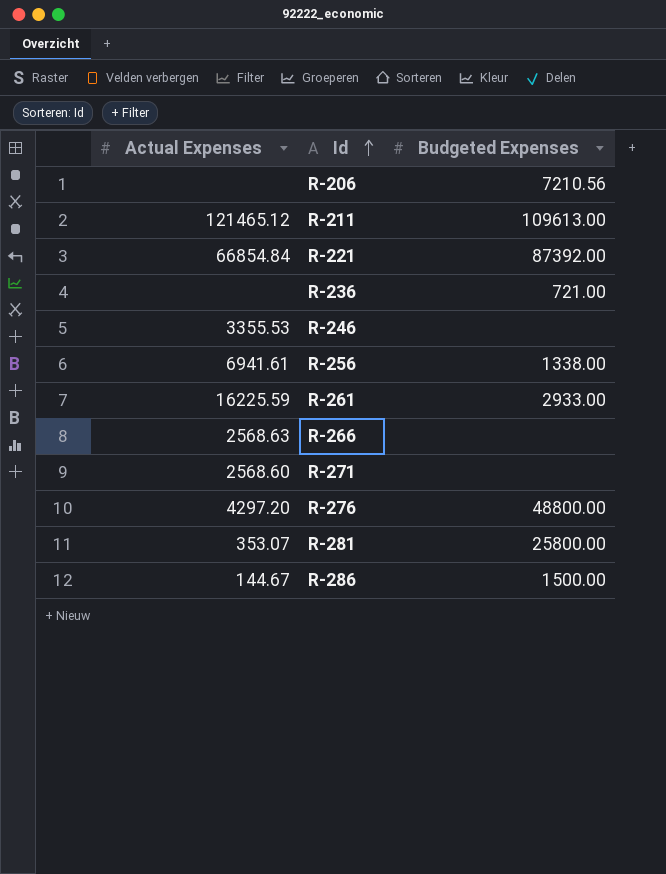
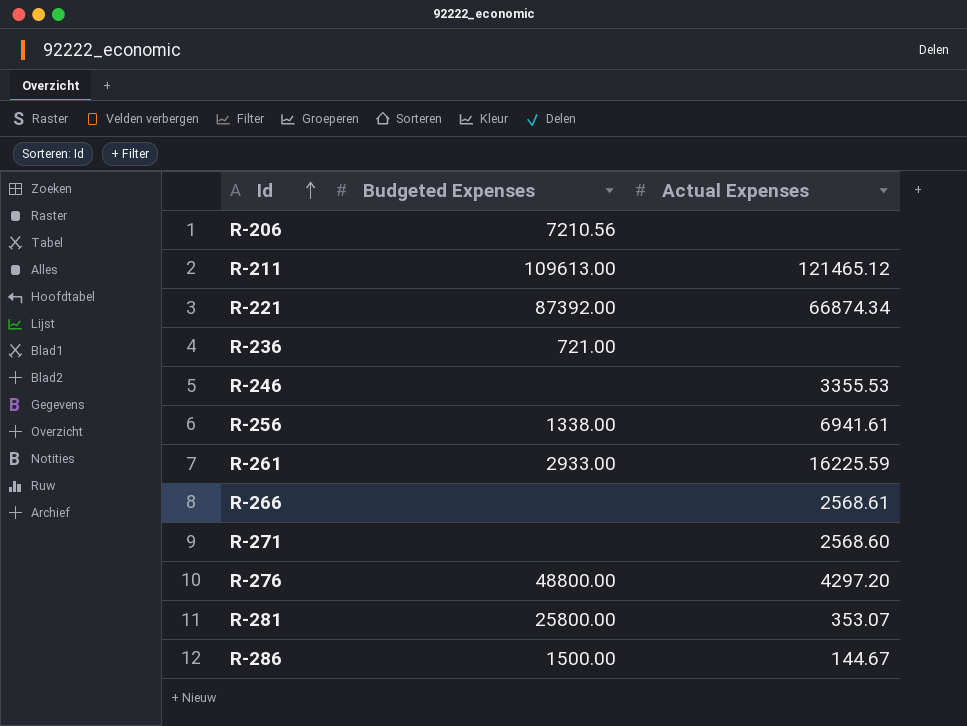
column Actual Expenses | position: 1 -> 3
R-221 | Actual Expenses: 66854.84 -> 66874.34
R-266 | Actual Expenses: 2568.63 -> 2568.61

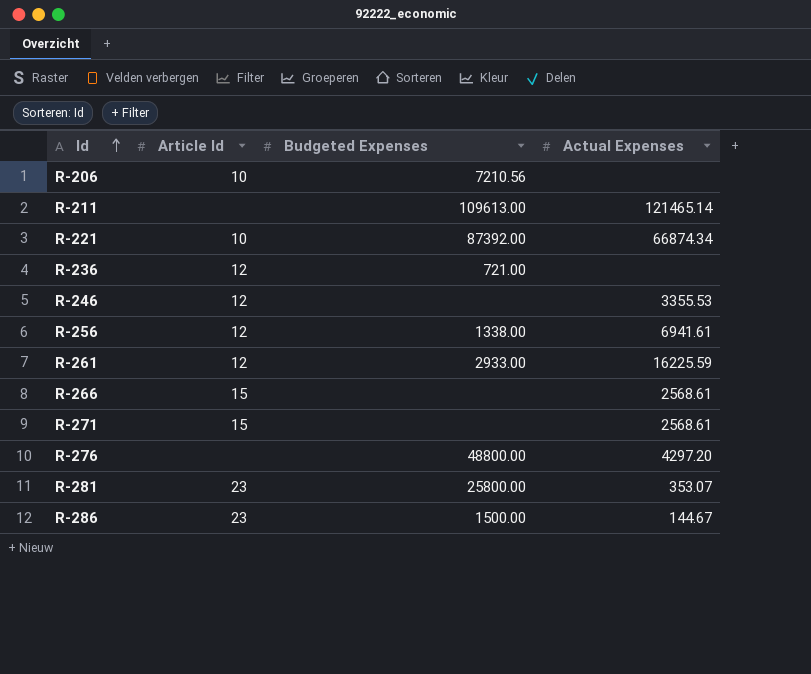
column Article Id | position: none -> 2
R-211 | Actual Expenses: 121465.12 -> 121465.14
R-271 | Actual Expenses: 2568.60 -> 2568.61

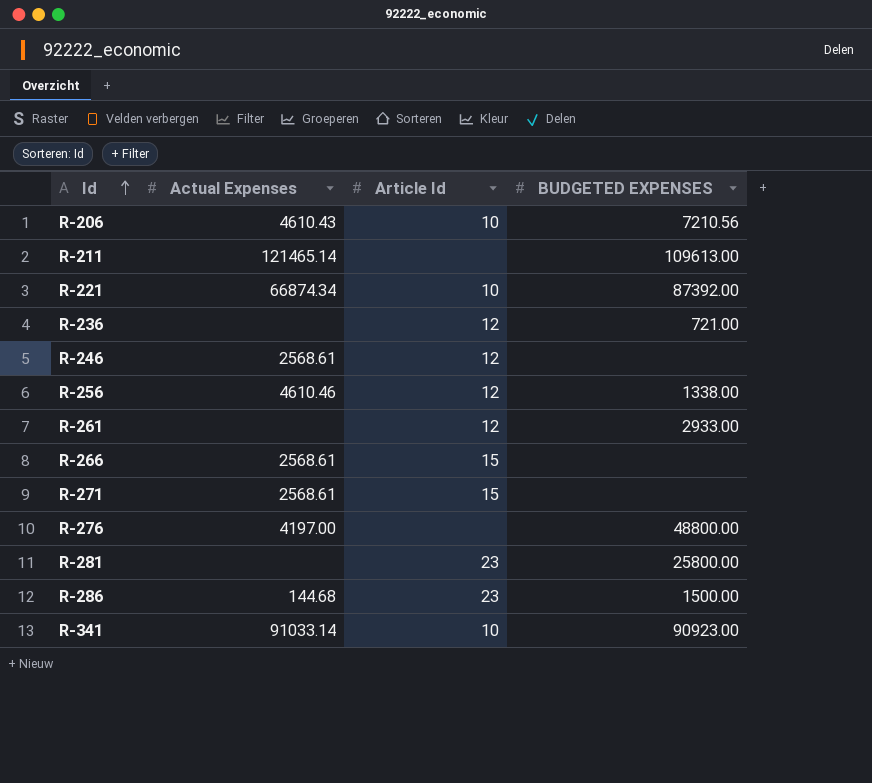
column Actual Expenses | position: 4 -> 2
column name: Budgeted Expenses -> BUDGETED EXPENSES
R-206 | Actual Expenses: none -> 4610.43
R-246 | Actual Expenses: 3355.53 -> 2568.61
R-256 | Actual Expenses: 6941.61 -> 4610.46
R-261 | Actual Expenses: 16225.59 -> none
R-276 | Actual Expenses: 4297.20 -> 4197.00
R-281 | Actual Expenses: 353.07 -> none
R-286 | Actual Expenses: 144.67 -> 144.68
row R-341: none -> 91033.14 | 10 | 90923.00

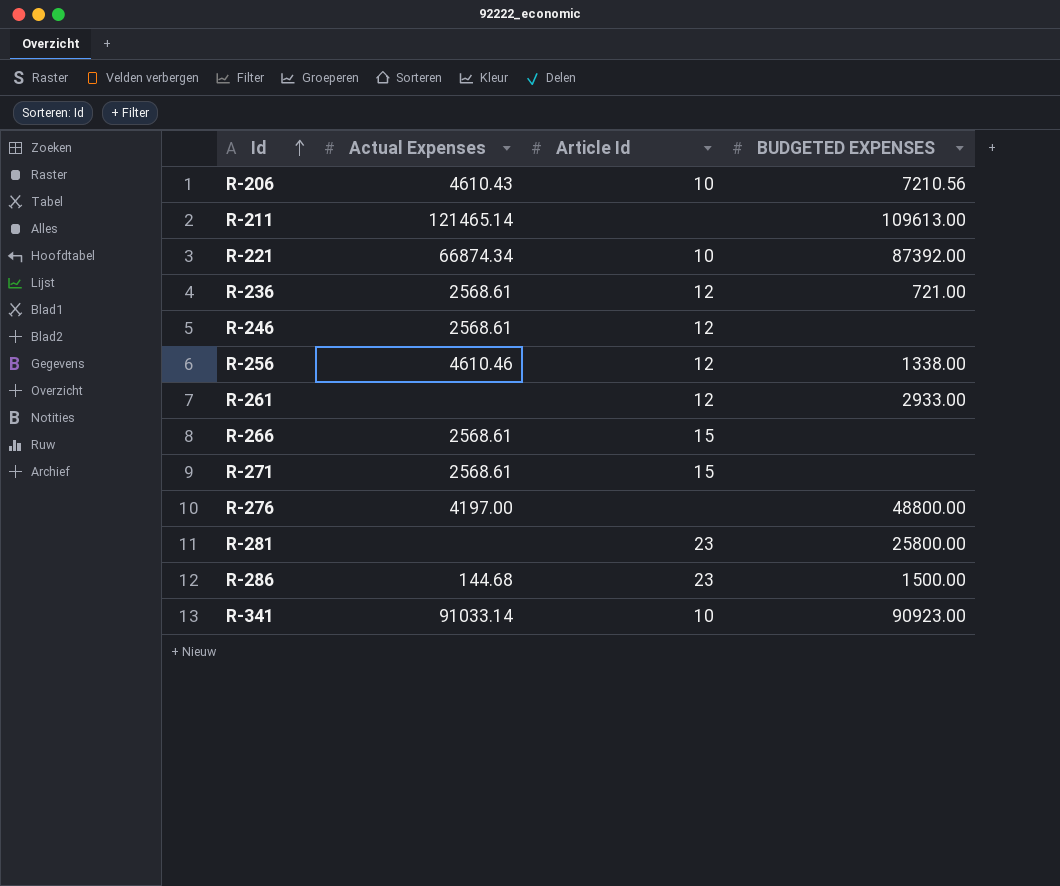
R-236 | Actual Expenses: none -> 2568.61

